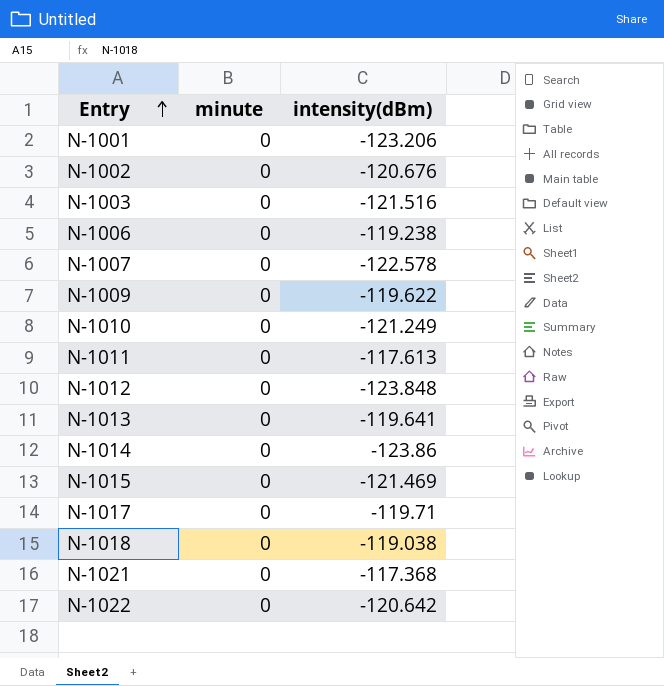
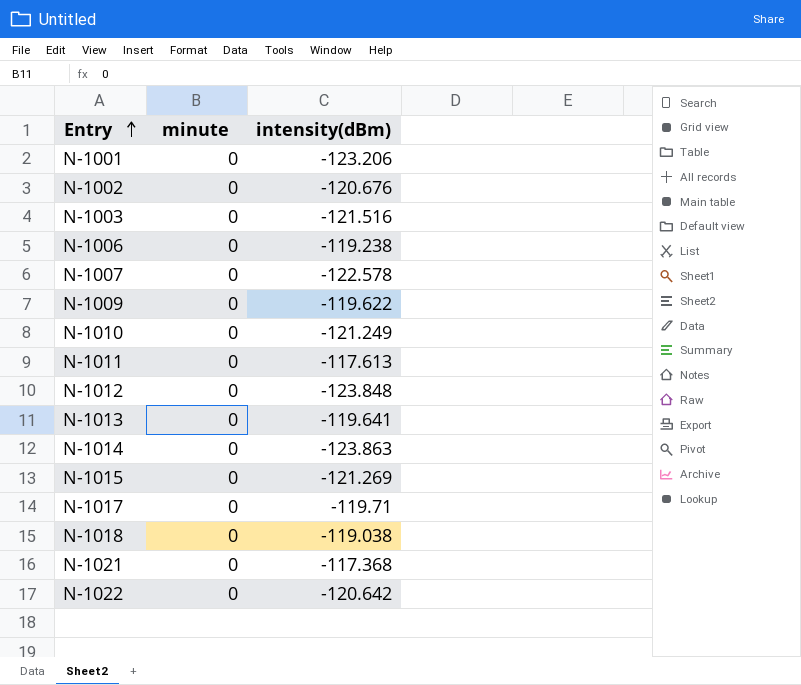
N-1014 | intensity(dBm): -123.86 -> -123.863
N-1015 | intensity(dBm): -121.469 -> -121.269

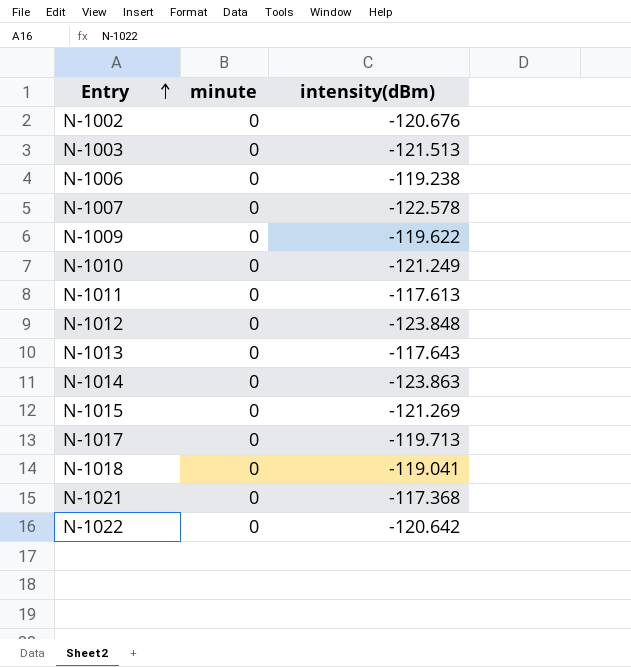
row N-1001: 0 | -123.206 -> none
N-1003 | intensity(dBm): -121.516 -> -121.513
N-1013 | intensity(dBm): -119.641 -> -117.643
N-1017 | intensity(dBm): -119.71 -> -119.713
N-1018 | intensity(dBm): -119.038 -> -119.041

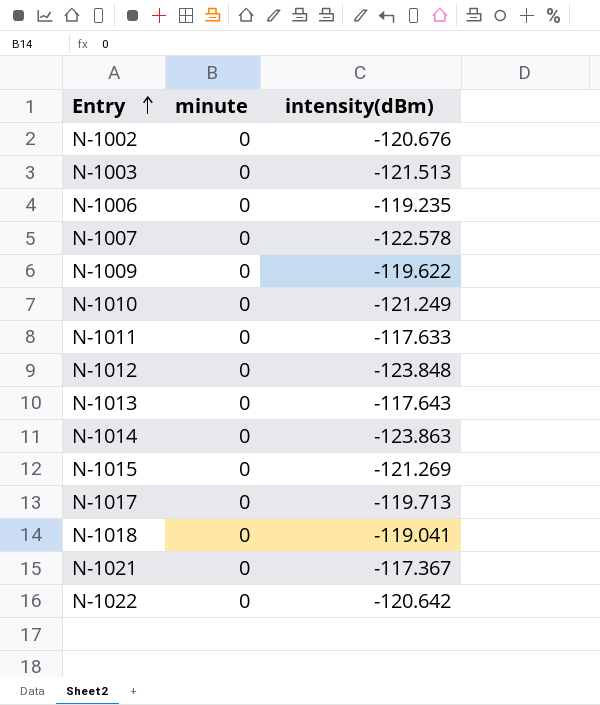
N-1006 | intensity(dBm): -119.238 -> -119.235
N-1011 | intensity(dBm): -117.613 -> -117.633
N-1021 | intensity(dBm): -117.368 -> -117.367

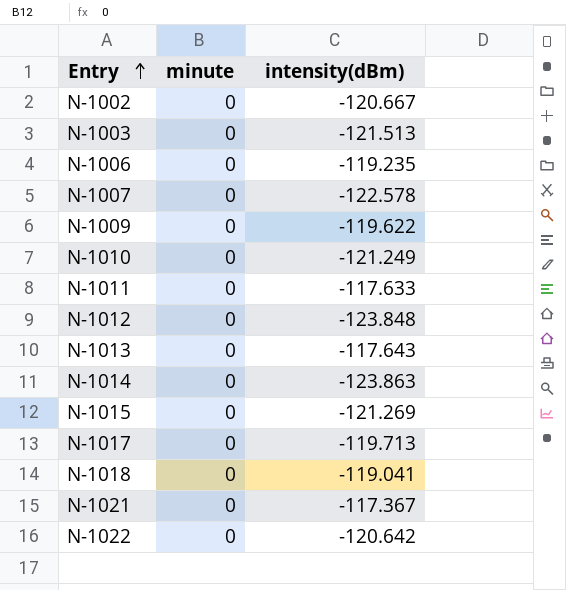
N-1002 | intensity(dBm): -120.676 -> -120.667

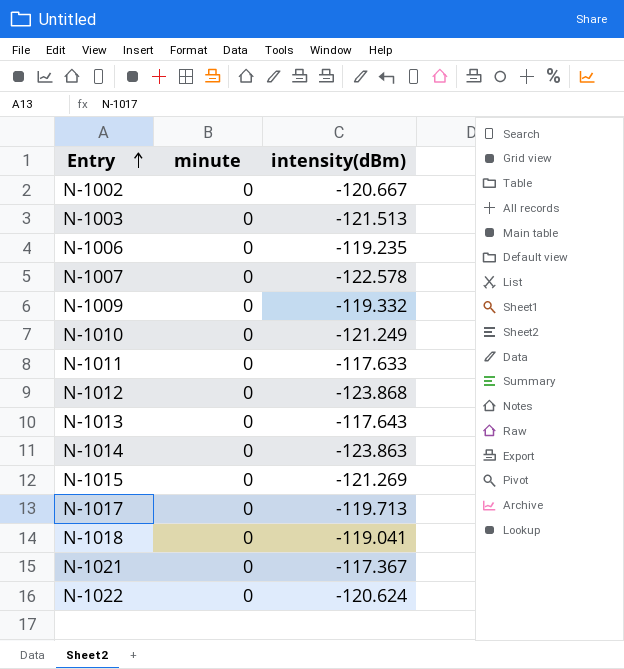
N-1009 | intensity(dBm): -119.622 -> -119.332
N-1012 | intensity(dBm): -123.848 -> -123.868
N-1022 | intensity(dBm): -120.642 -> -120.624

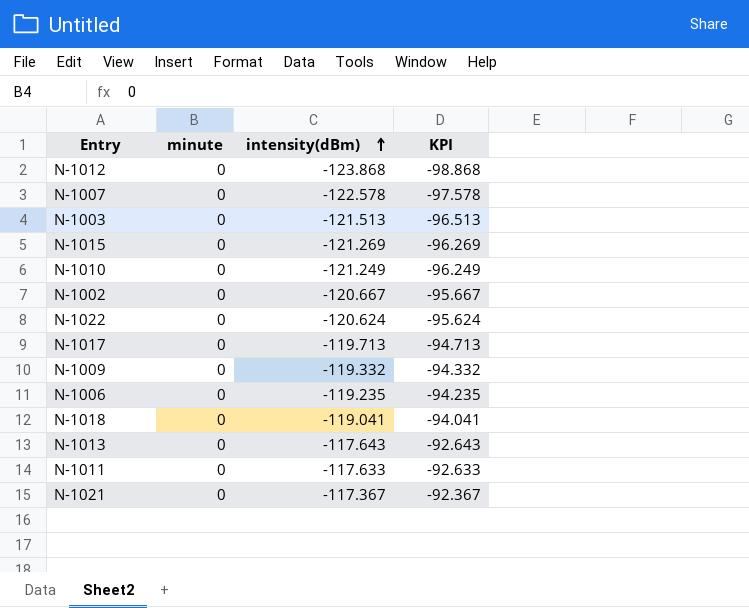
row order: Entry ascending -> intensity(dBm) ascending
column KPI | formula: none -> [intensity(dBm)] + 25
row N-1014: 0 | -123.863 -> none

